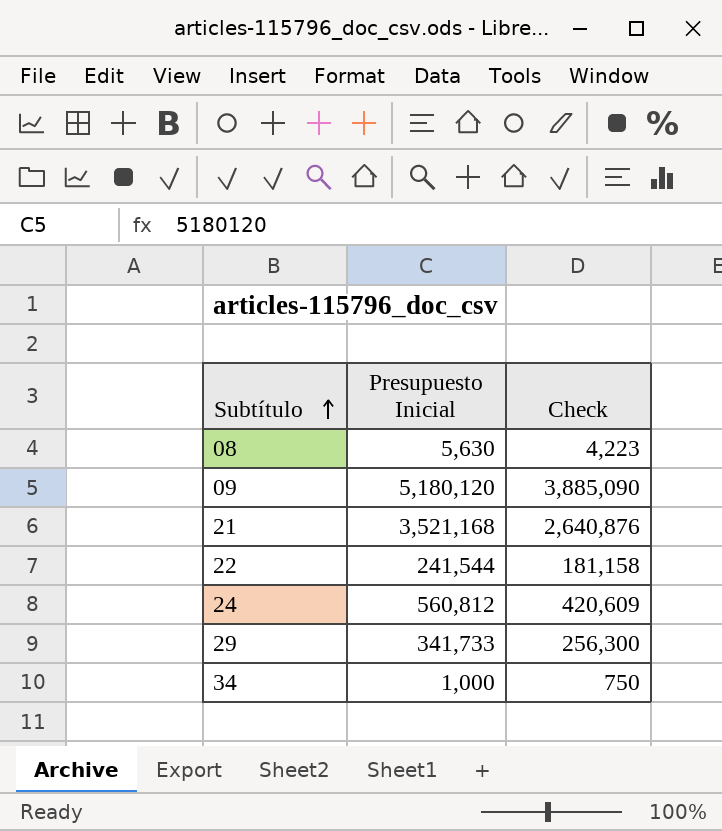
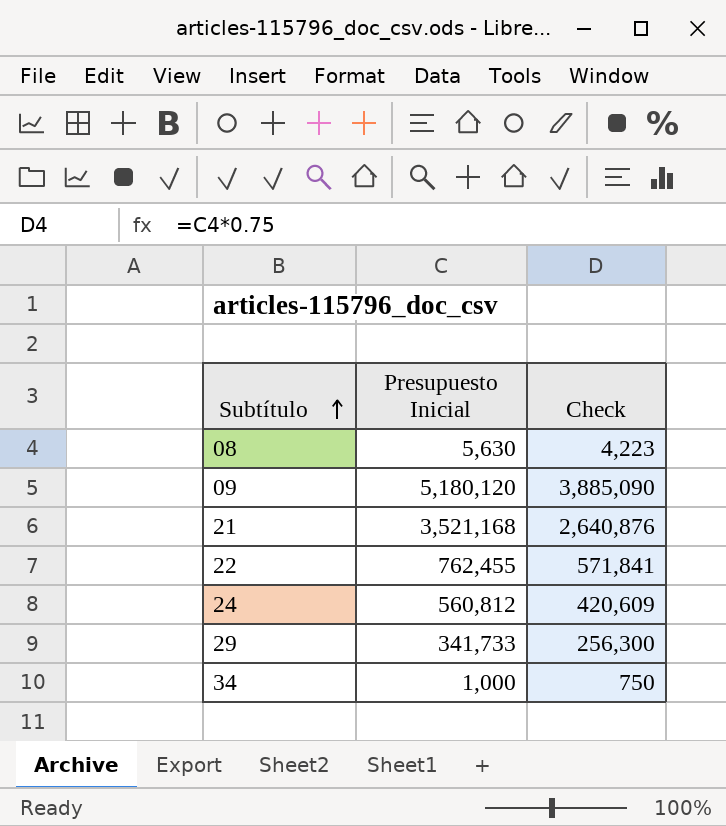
22 | Presupuesto Inicial: 241,544 -> 762,455
22 | Check: 181,158 -> 571,841

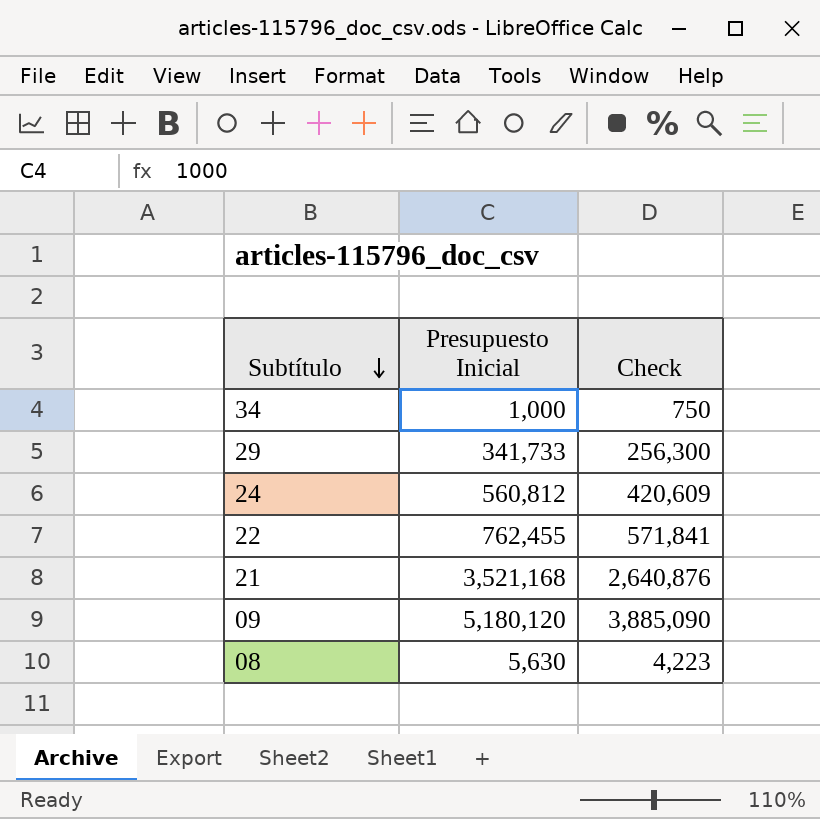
row order: Subtítulo ascending -> Subtítulo descending

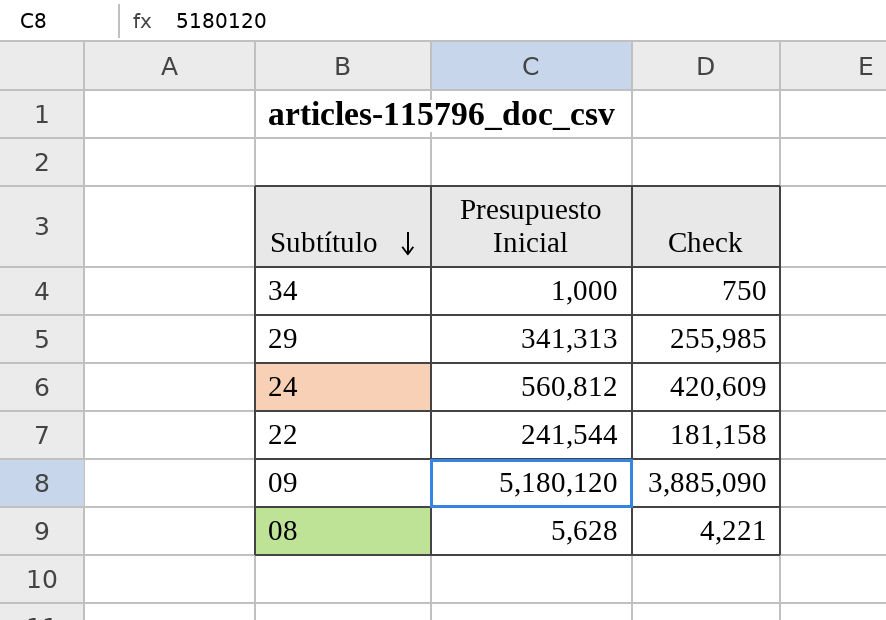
row 21: 3,521,168 | 2,640,876 -> none
29 | Presupuesto Inicial: 341,733 -> 341,313
29 | Check: 256,300 -> 255,985
22 | Presupuesto Inicial: 762,455 -> 241,544
22 | Check: 571,841 -> 181,158
08 | Presupuesto Inicial: 5,630 -> 5,628
08 | Check: 4,223 -> 4,221

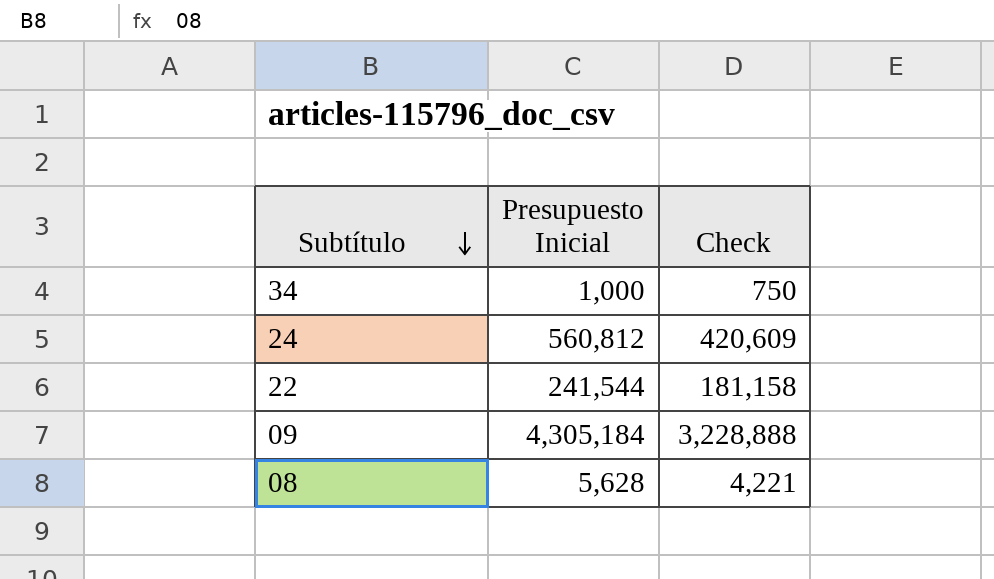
row 29: 341,313 | 255,985 -> none
09 | Presupuesto Inicial: 5,180,120 -> 4,305,184
09 | Check: 3,885,090 -> 3,228,888

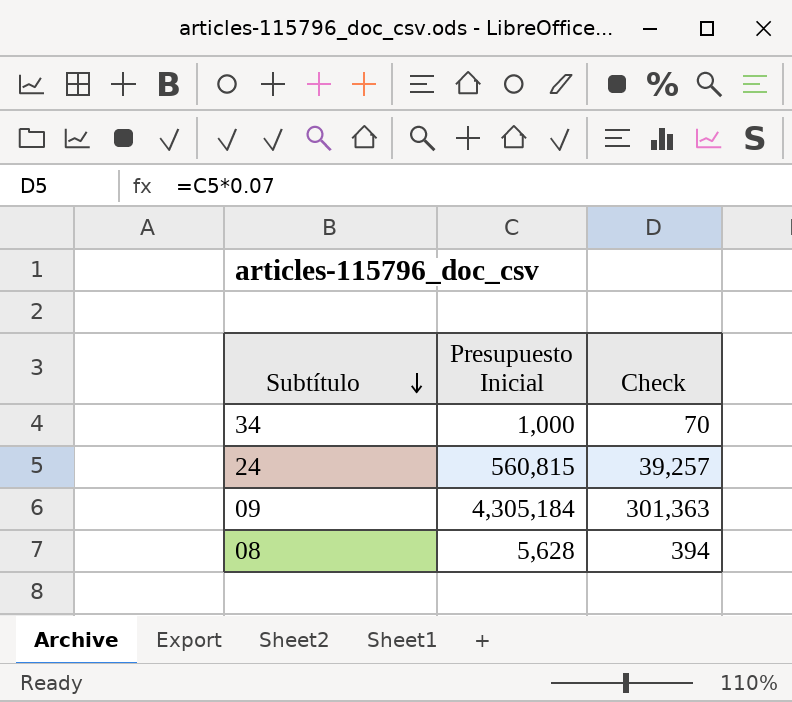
column Check | formula: [Presupuesto Inicial] * 0.75 -> [Presupuesto Inicial] * 0.07
row 22: 241,544 | 181,158 -> none
24 | Presupuesto Inicial: 560,812 -> 560,815

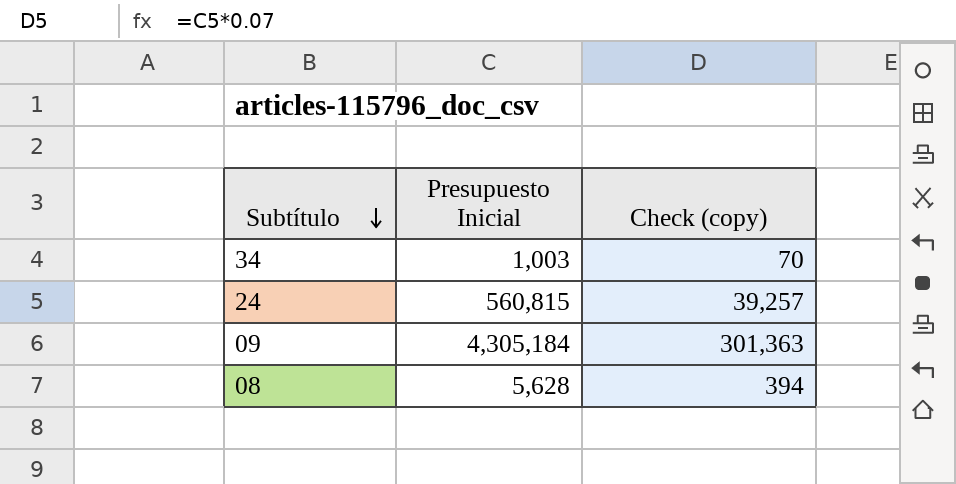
column name: Check -> Check (copy)
34 | Presupuesto Inicial: 1,000 -> 1,003

